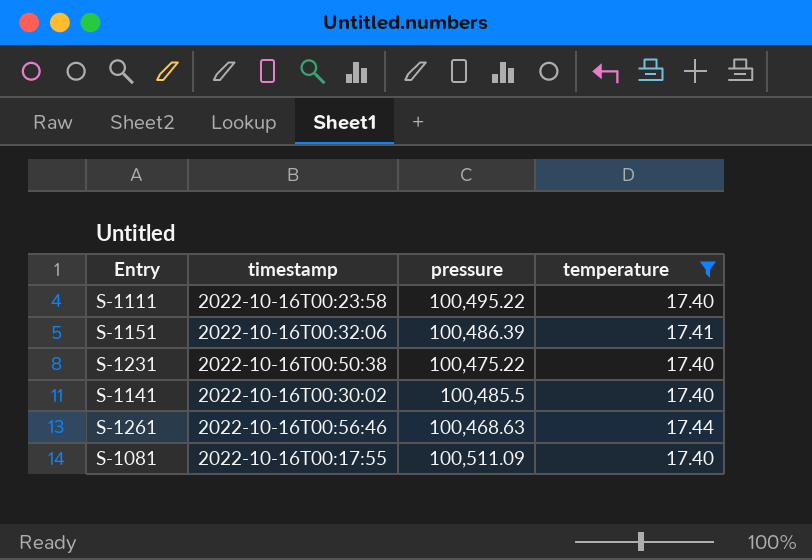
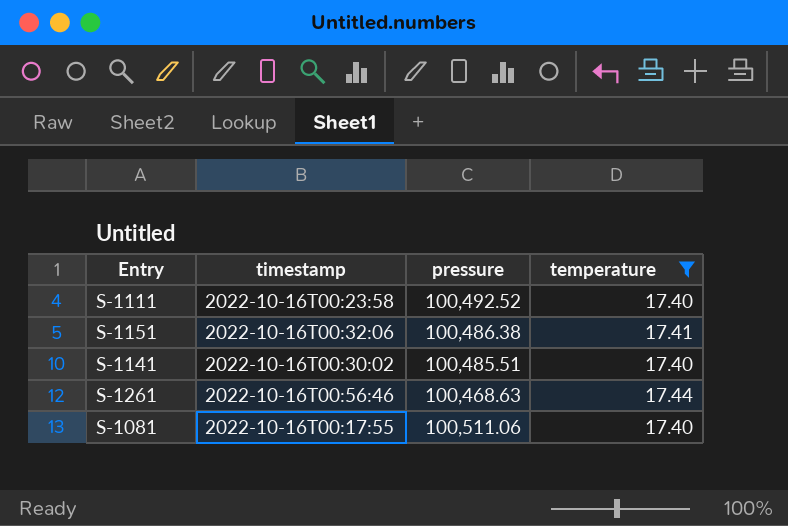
row S-1231: 2022-10-16T00:50:38 | 100,475.22 | 17.40 -> none
S-1111 | pressure: 100,495.22 -> 100,492.52
S-1151 | pressure: 100,486.39 -> 100,486.38
S-1141 | pressure: 100,485.5 -> 100,485.51
S-1081 | pressure: 100,511.09 -> 100,511.06

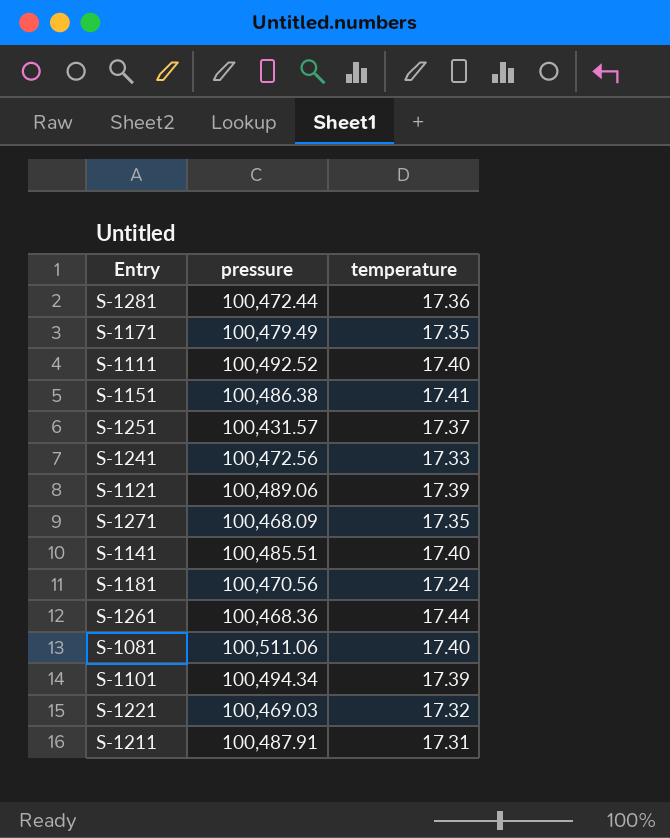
filter: temperature >= 17.40 -> none
column timestamp | position: 2 -> none
S-1261 | pressure: 100,468.63 -> 100,468.36

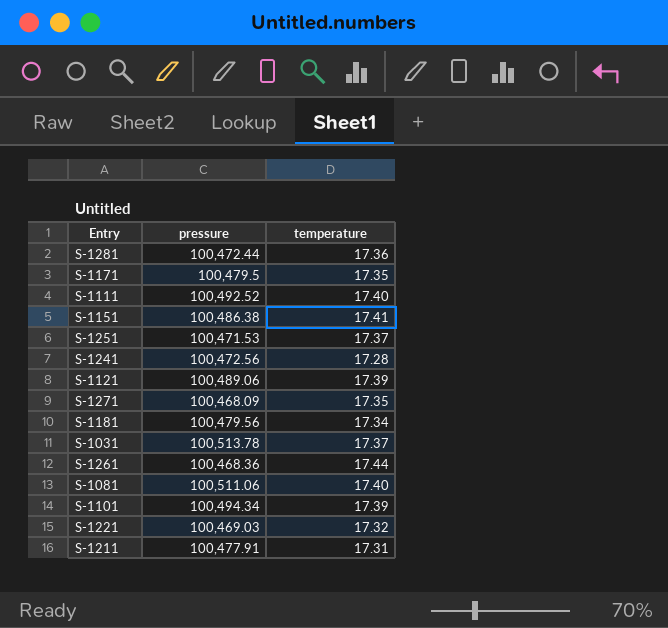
row S-1141: 100,485.51 | 17.40 -> none
S-1171 | pressure: 100,479.49 -> 100,479.5
S-1251 | pressure: 100,431.57 -> 100,471.53
S-1241 | temperature: 17.33 -> 17.28
S-1181 | pressure: 100,470.56 -> 100,479.56
S-1181 | temperature: 17.24 -> 17.34
row S-1031: none -> 100,513.78 | 17.37
S-1211 | pressure: 100,487.91 -> 100,477.91

